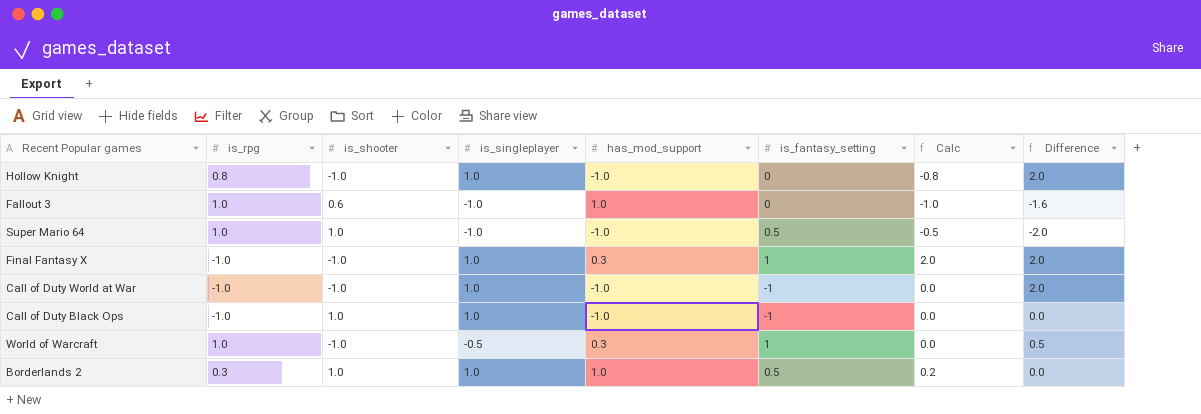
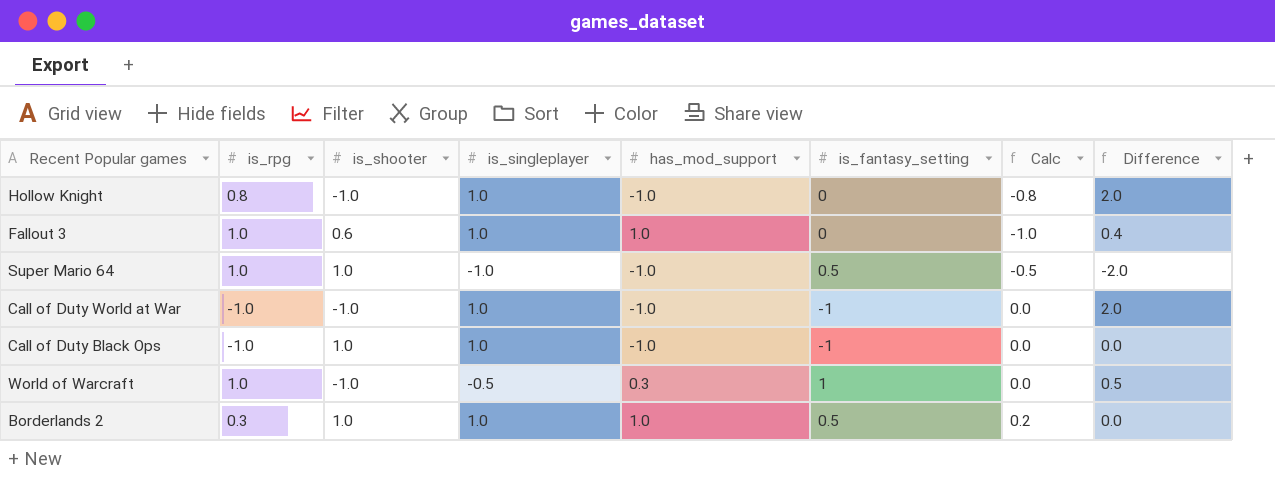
row Final Fantasy X: -1.0 | -1.0 | 1.0 | 0.3 | 1 | 2.0 | 2.0 -> none
Fallout 3 | is_singleplayer: -1.0 -> 1.0
Fallout 3 | Difference: -1.6 -> 0.4

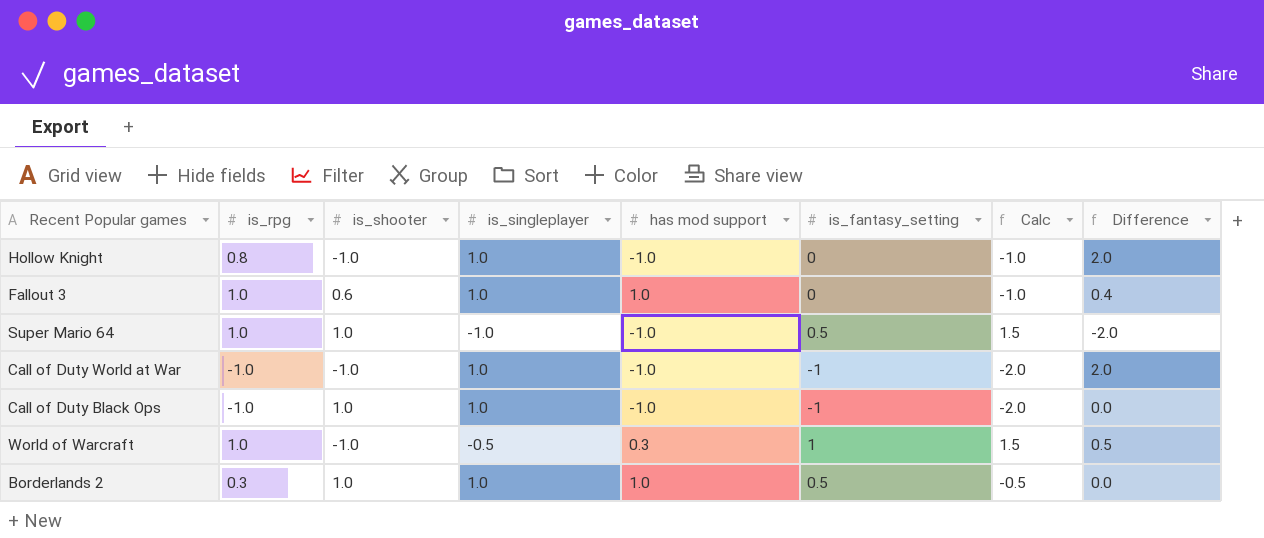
column name: has_mod_support -> has mod support
column Calc | formula: [is_fantasy_setting] - [is_rpg] -> [is_fantasy_setting] - [is_singleplayer]

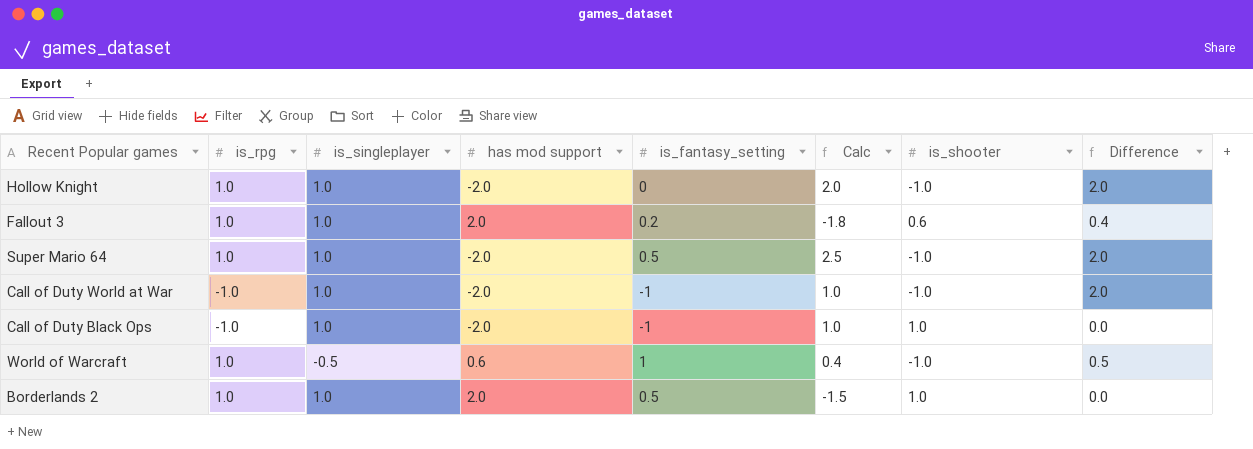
column Calc | formula: [is_fantasy_setting] - [is_singleplayer] -> [is_fantasy_setting] - [has mod support]
column is_shooter | position: 3 -> 7
Hollow Knight | is_rpg: 0.8 -> 1.0
Hollow Knight | has mod support: -1.0 -> -2.0
Fallout 3 | has mod support: 1.0 -> 2.0
Fallout 3 | is_fantasy_setting: 0 -> 0.2
Super Mario 64 | is_singleplayer: -1.0 -> 1.0
Super Mario 64 | has mod support: -1.0 -> -2.0
Super Mario 64 | is_shooter: 1.0 -> -1.0
Super Mario 64 | Difference: -2.0 -> 2.0
Call of Duty World at War | has mod support: -1.0 -> -2.0
Call of Duty Black Ops | has mod support: -1.0 -> -2.0
World of Warcraft | has mod support: 0.3 -> 0.6
Borderlands 2 | is_rpg: 0.3 -> 1.0
Borderlands 2 | has mod support: 1.0 -> 2.0

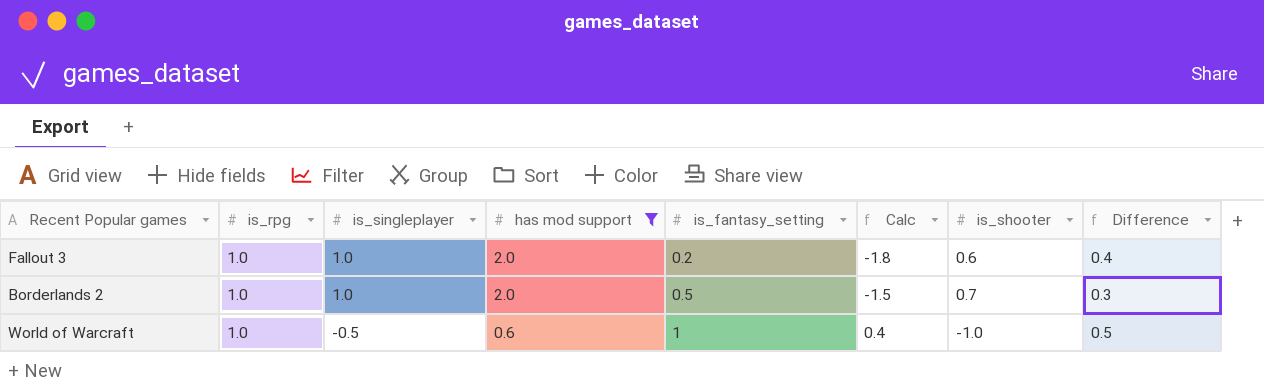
filter: none -> has mod support != -2.0
row order: none -> is_singleplayer descending
Borderlands 2 | is_shooter: 1.0 -> 0.7
Borderlands 2 | Difference: 0.0 -> 0.3

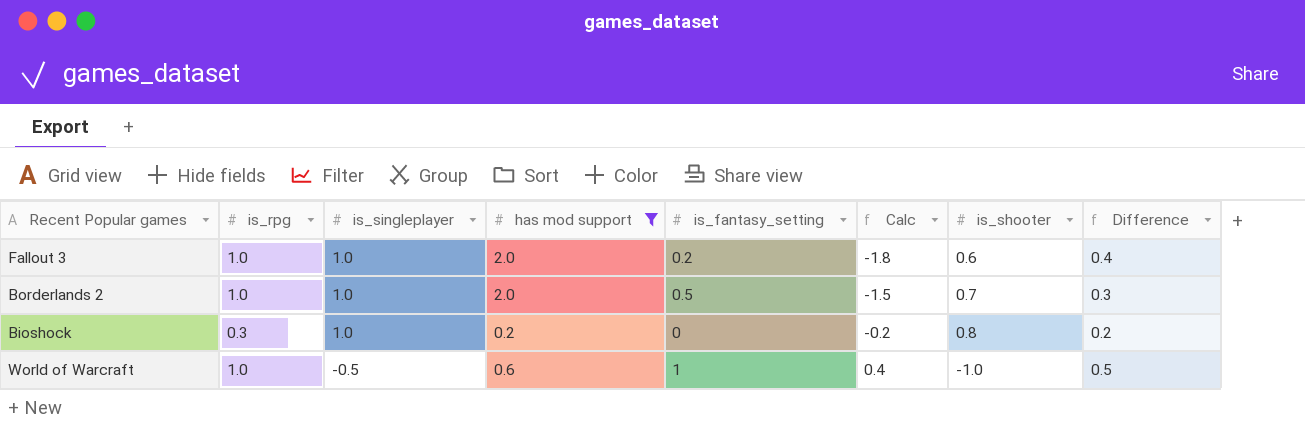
row Bioshock: none -> 0.3 | 1.0 | 0.2 | 0 | -0.2 | 0.8 | 0.2

